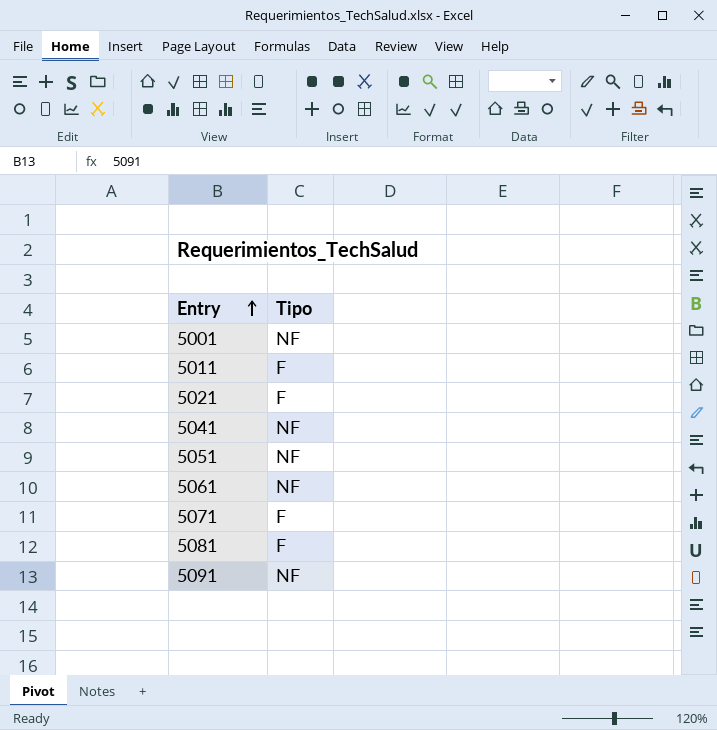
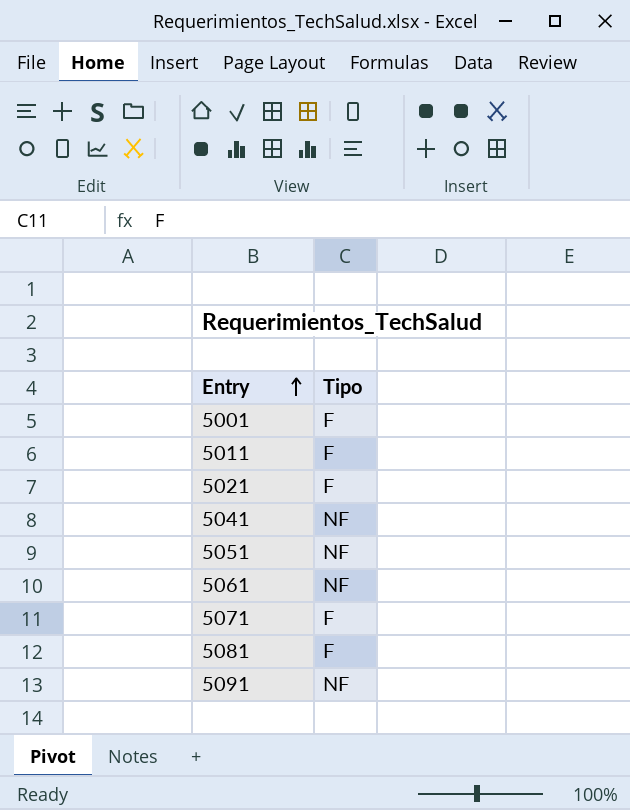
5001 | Tipo: NF -> F

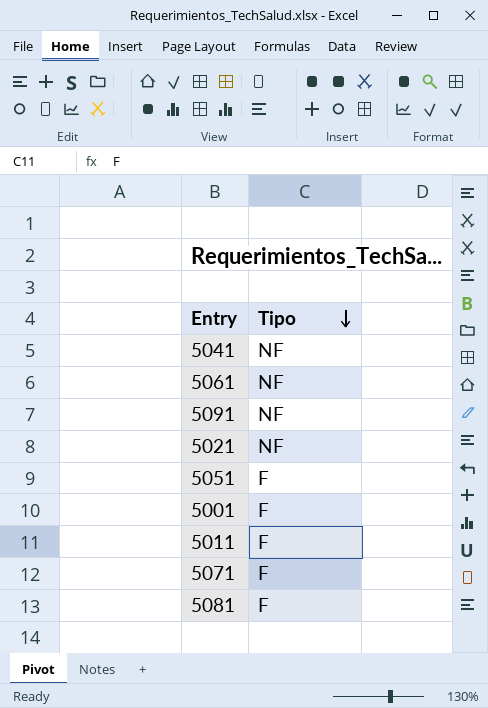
row order: Entry ascending -> Tipo descending
5021 | Tipo: F -> NF
5051 | Tipo: NF -> F

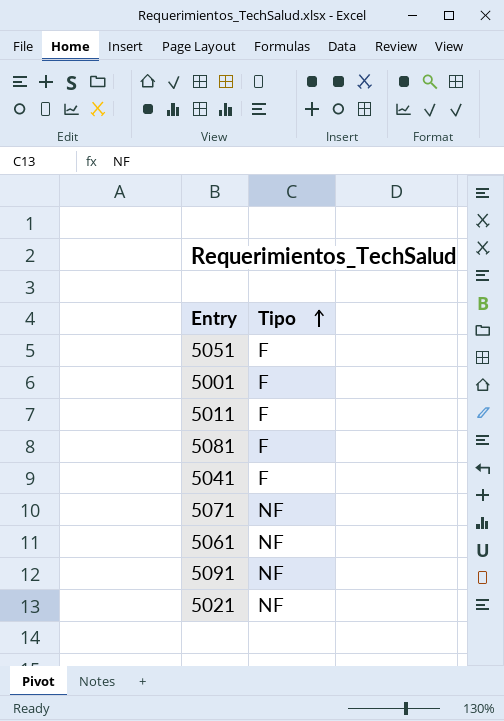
row order: Tipo descending -> Tipo ascending
5041 | Tipo: NF -> F
5071 | Tipo: F -> NF

